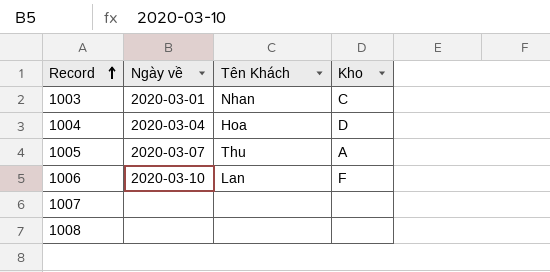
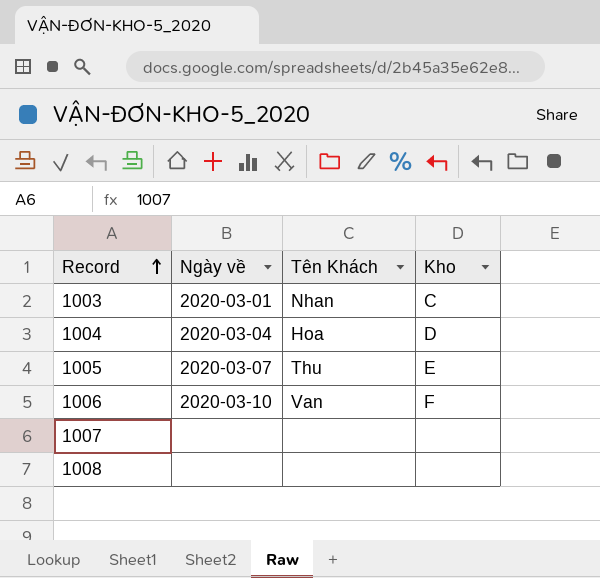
1005 | Kho: A -> E
1006 | Tên Khách: Lan -> Van

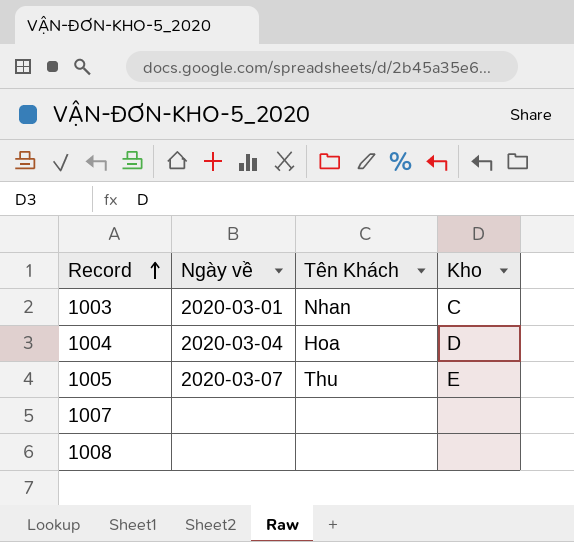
row 1006: 2020-03-10 | Van | F -> none

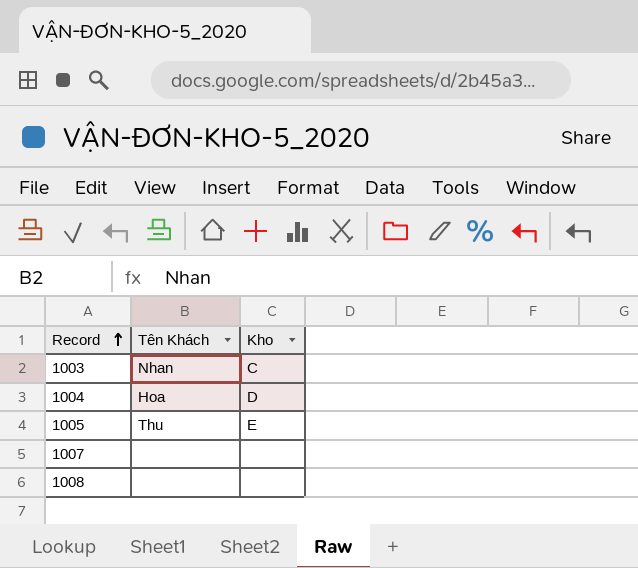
column Ngày về | position: 2 -> none

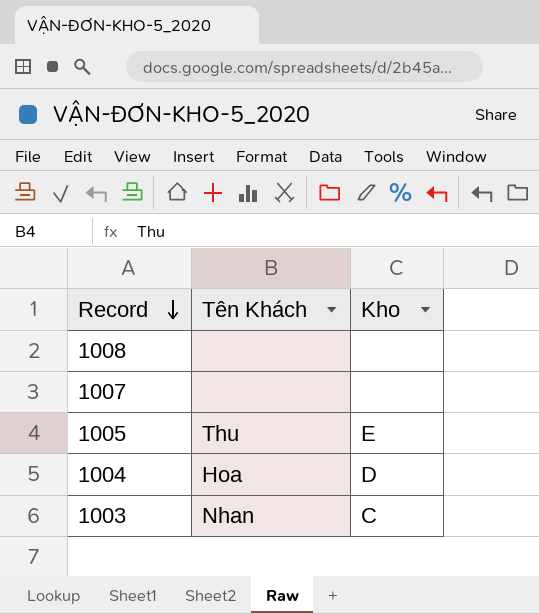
row order: Record ascending -> Record descending

